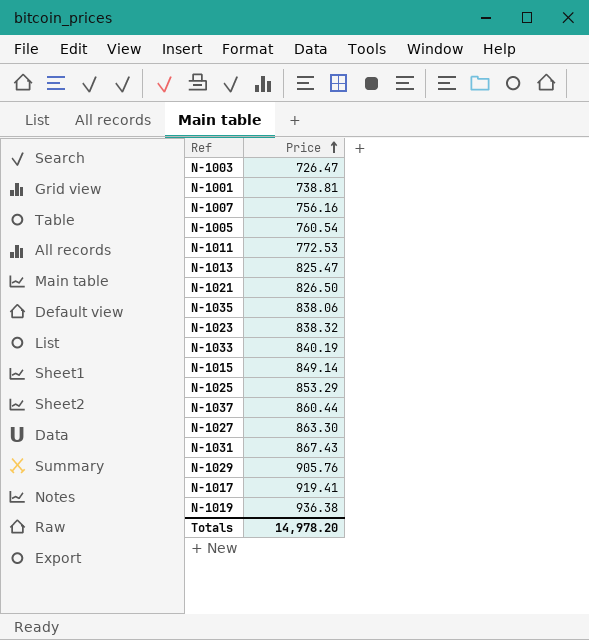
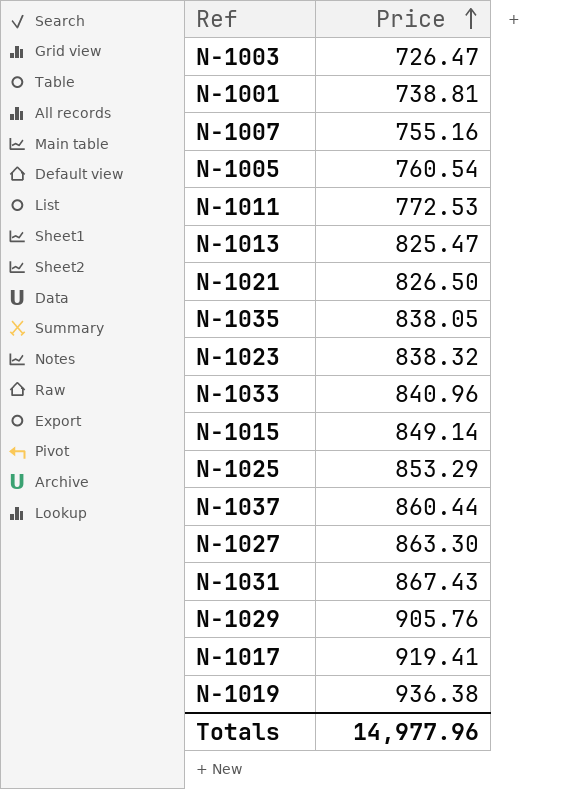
N-1007 | Price: 756.16 -> 755.16
N-1035 | Price: 838.06 -> 838.05
N-1033 | Price: 840.19 -> 840.96
Totals | Price: 14,978.20 -> 14,977.96

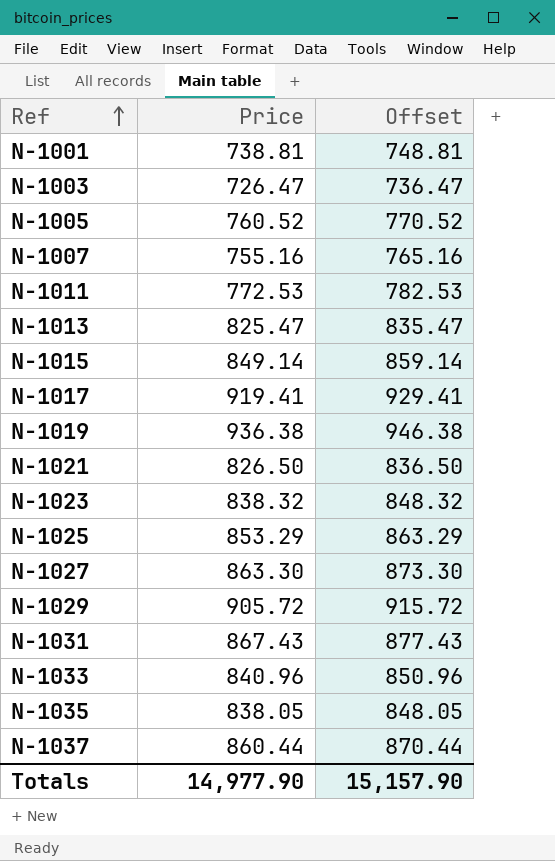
row order: Price ascending -> Ref ascending
column Offset | formula: none -> [Price] + 10
N-1005 | Price: 760.54 -> 760.52
N-1029 | Price: 905.76 -> 905.72
Totals | Price: 14,977.96 -> 14,977.90

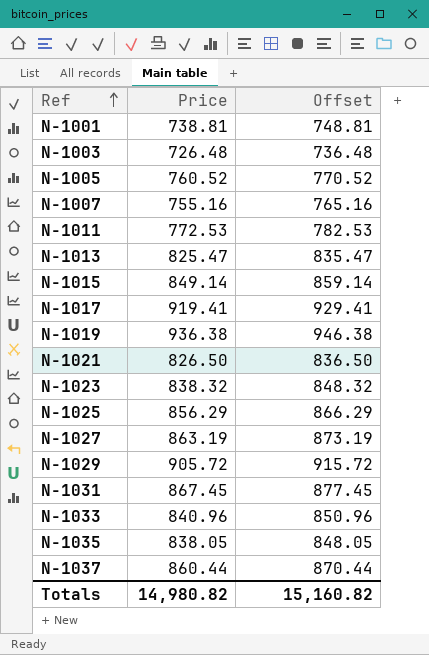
N-1003 | Price: 726.47 -> 726.48
N-1003 | Offset: 736.47 -> 736.48
N-1025 | Price: 853.29 -> 856.29
N-1025 | Offset: 863.29 -> 866.29
N-1027 | Price: 863.30 -> 863.19
N-1027 | Offset: 873.30 -> 873.19
N-1031 | Price: 867.43 -> 867.45
N-1031 | Offset: 877.43 -> 877.45
Totals | Price: 14,977.90 -> 14,980.82
Totals | Offset: 15,157.90 -> 15,160.82

